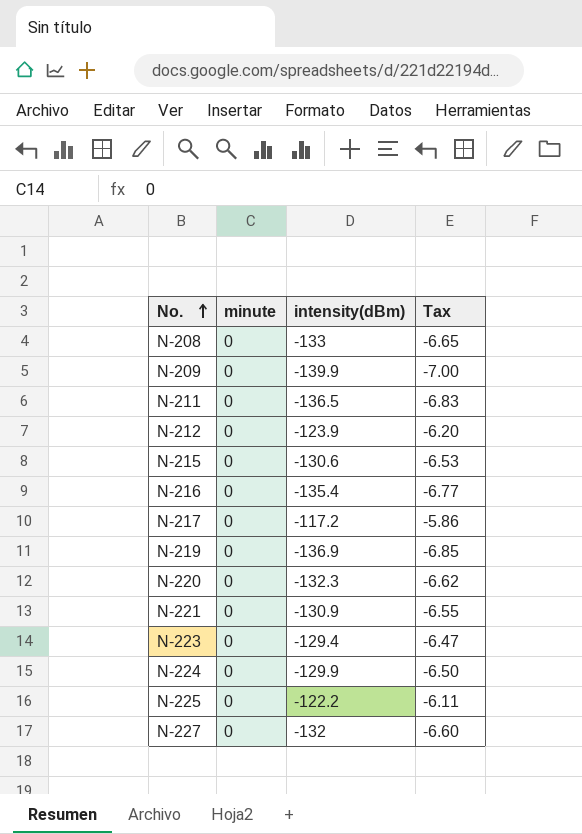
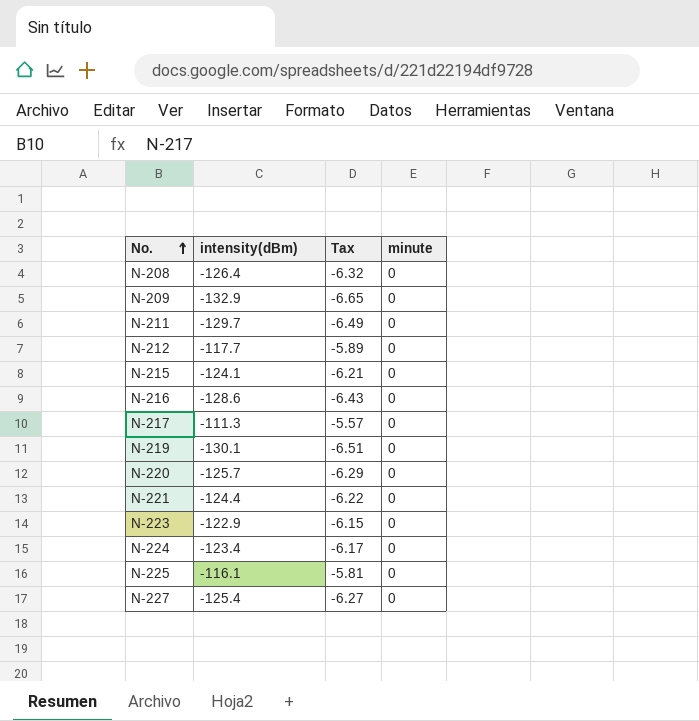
column minute | position: 2 -> 4
N-208 | intensity(dBm): -133 -> -126.4
N-208 | Tax: -6.65 -> -6.32
N-209 | intensity(dBm): -139.9 -> -132.9
N-209 | Tax: -7.00 -> -6.65
N-211 | intensity(dBm): -136.5 -> -129.7
N-211 | Tax: -6.83 -> -6.49
N-212 | intensity(dBm): -123.9 -> -117.7
N-212 | Tax: -6.20 -> -5.89
N-215 | intensity(dBm): -130.6 -> -124.1
N-215 | Tax: -6.53 -> -6.21
N-216 | intensity(dBm): -135.4 -> -128.6
N-216 | Tax: -6.77 -> -6.43
N-217 | intensity(dBm): -117.2 -> -111.3
N-217 | Tax: -5.86 -> -5.57
N-219 | intensity(dBm): -136.9 -> -130.1
N-219 | Tax: -6.85 -> -6.51
N-220 | intensity(dBm): -132.3 -> -125.7
N-220 | Tax: -6.62 -> -6.29
N-221 | intensity(dBm): -130.9 -> -124.4
N-221 | Tax: -6.55 -> -6.22
N-223 | intensity(dBm): -129.4 -> -122.9
N-223 | Tax: -6.47 -> -6.15
N-224 | intensity(dBm): -129.9 -> -123.4
N-224 | Tax: -6.50 -> -6.17
N-225 | intensity(dBm): -122.2 -> -116.1
N-225 | Tax: -6.11 -> -5.81
N-227 | intensity(dBm): -132 -> -125.4
N-227 | Tax: -6.60 -> -6.27

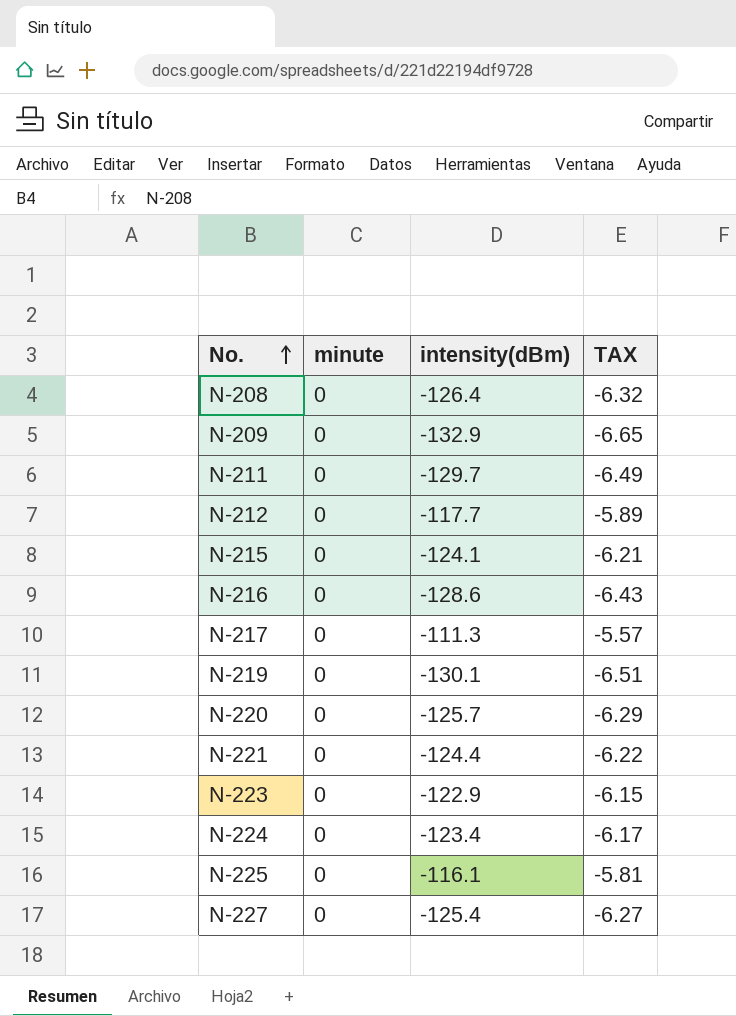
column minute | position: 4 -> 2
column name: Tax -> TAX

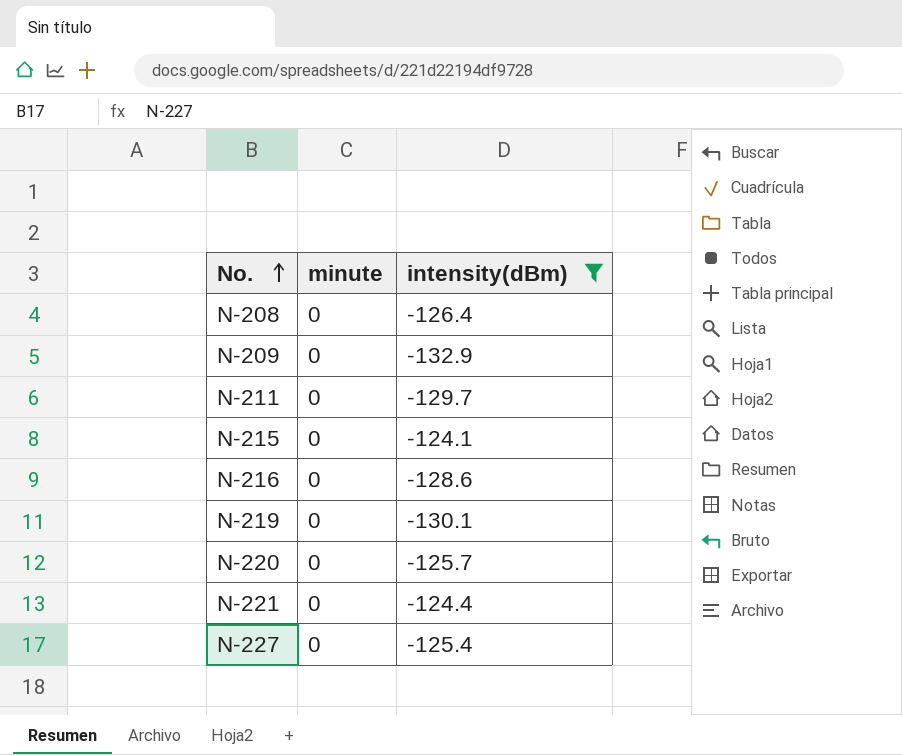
filter: none -> intensity(dBm) <= -124.1
column TAX | formula: [intensity(dBm)] * 0.05 -> none

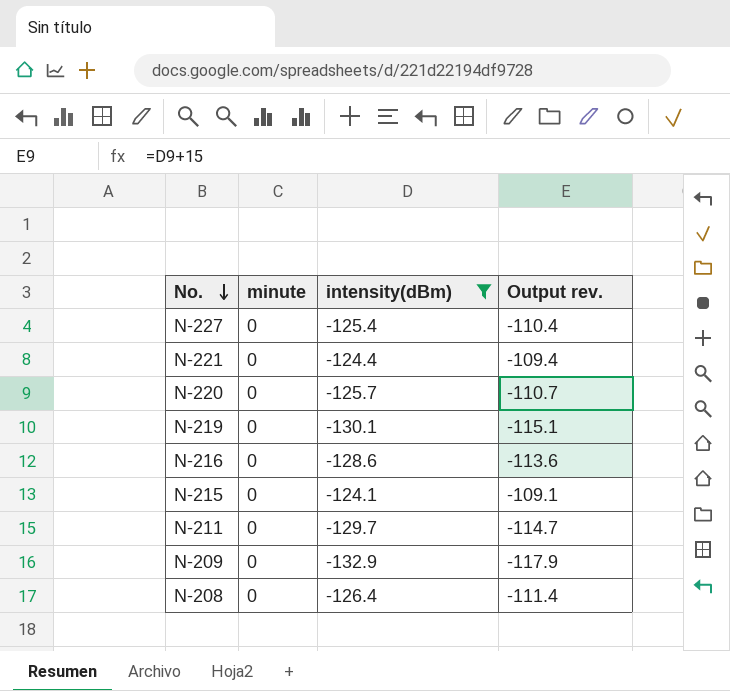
row order: No. ascending -> No. descending
column Output rev. | formula: none -> [intensity(dBm)] + 15

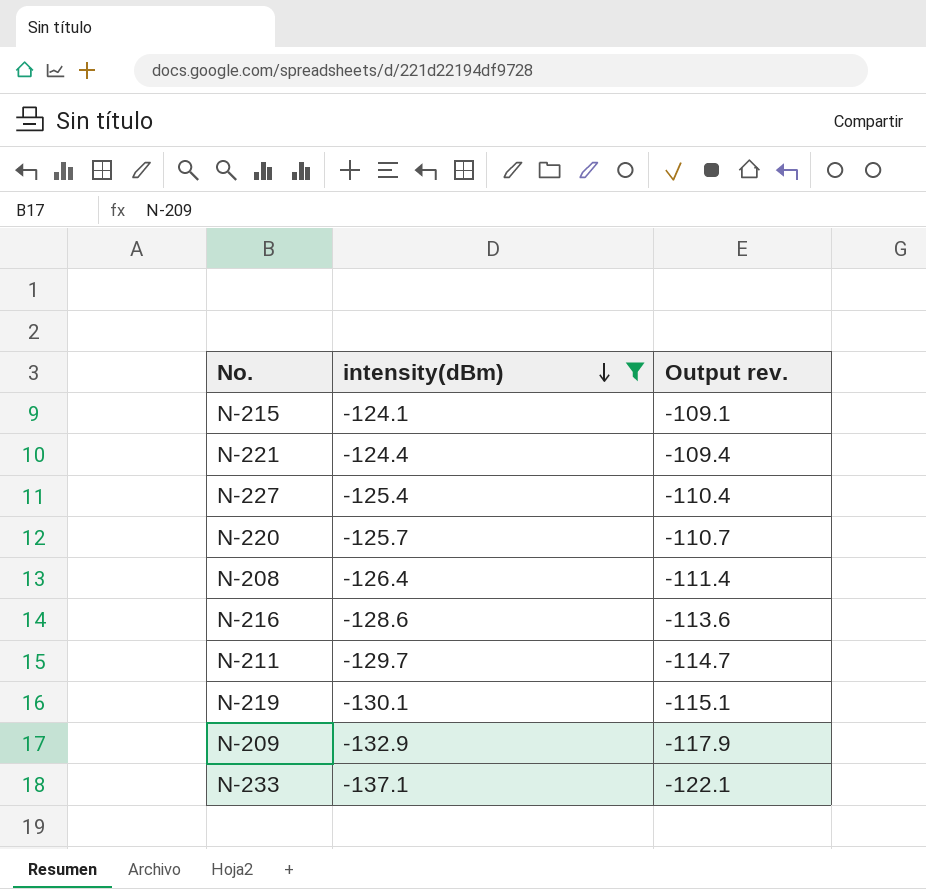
row order: No. descending -> intensity(dBm) descending
column minute | position: 2 -> none
row N-233: none -> -137.1 | -122.1

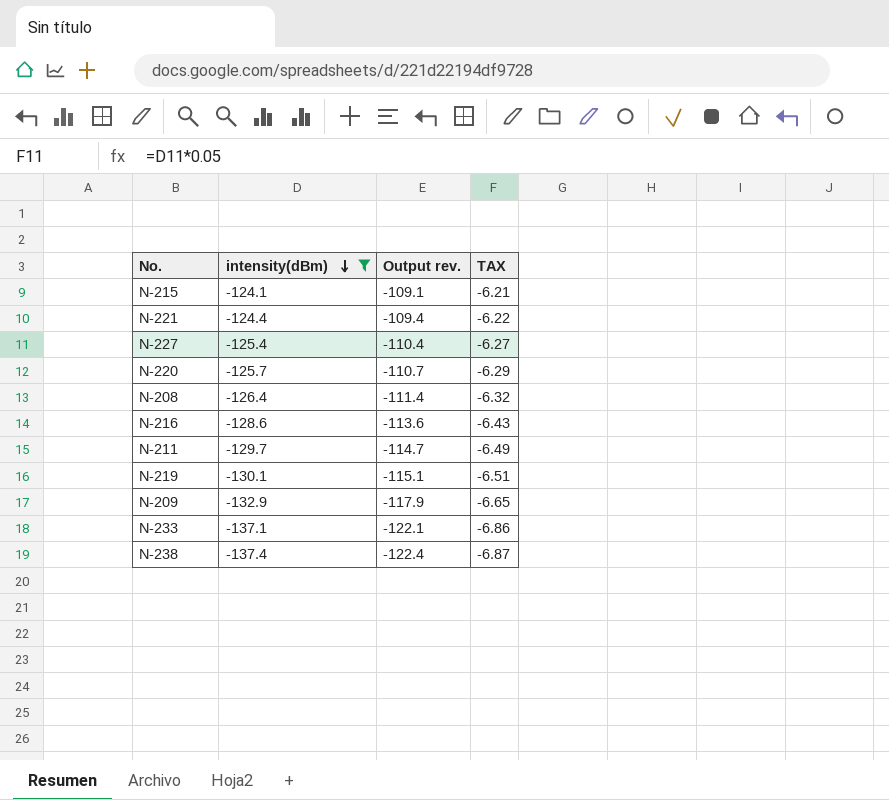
column TAX | formula: none -> [intensity(dBm)] * 0.05
row N-238: none -> -137.4 | -122.4 | -6.87

